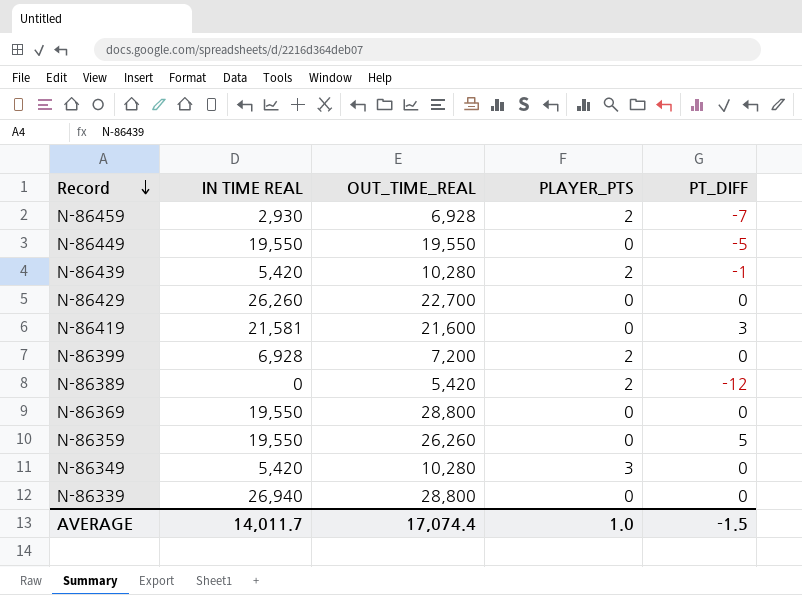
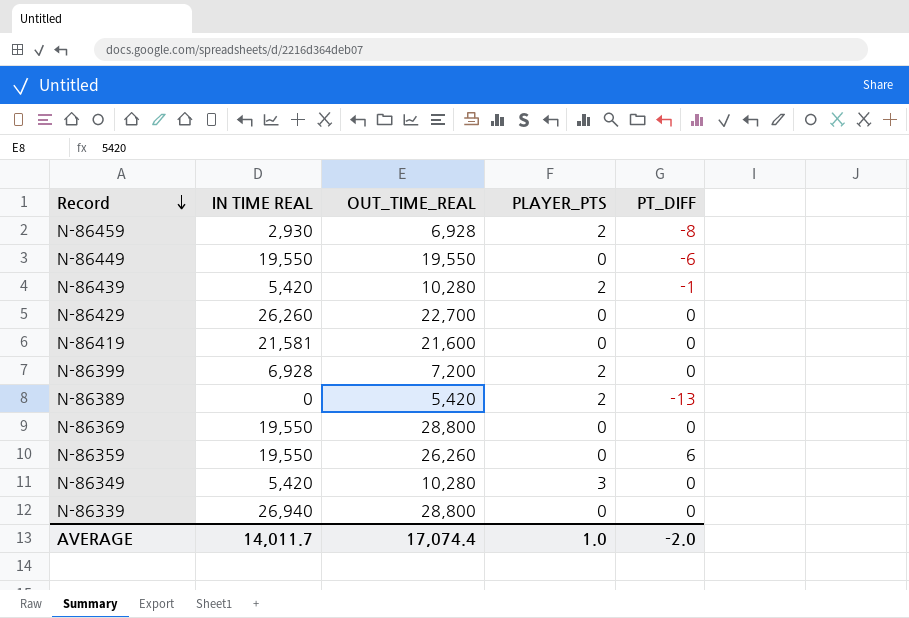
N-86459 | PT_DIFF: -7 -> -8
N-86449 | PT_DIFF: -5 -> -6
N-86419 | PT_DIFF: 3 -> 0
N-86389 | PT_DIFF: -12 -> -13
N-86359 | PT_DIFF: 5 -> 6
AVERAGE | PT_DIFF: -1.5 -> -2.0

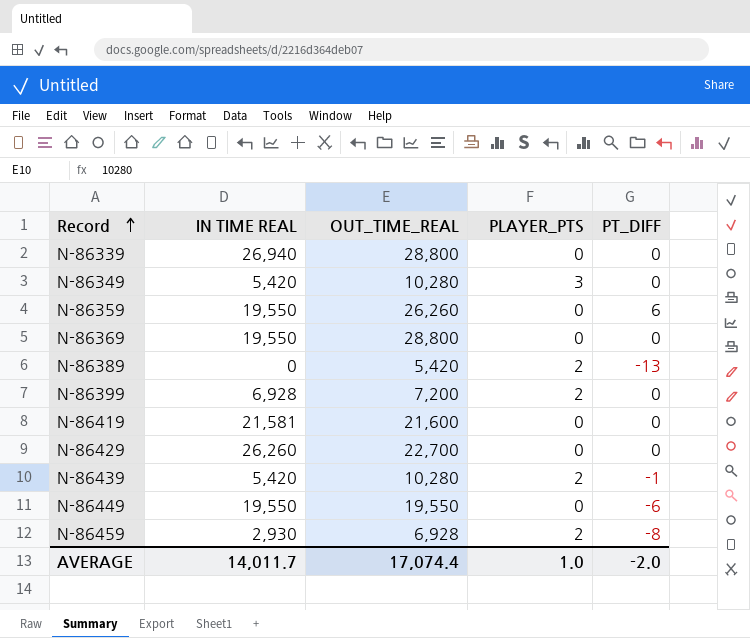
row order: Record descending -> Record ascending

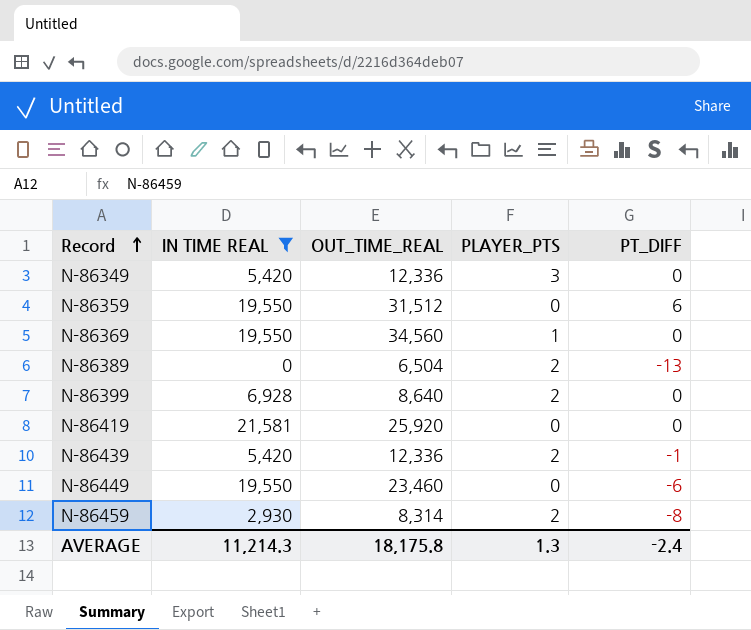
filter: none -> IN TIME REAL <= 21,581
N-86349 | OUT_TIME_REAL: 10,280 -> 12,336
N-86359 | OUT_TIME_REAL: 26,260 -> 31,512
N-86369 | OUT_TIME_REAL: 28,800 -> 34,560
N-86369 | PLAYER_PTS: 0 -> 1
N-86389 | OUT_TIME_REAL: 5,420 -> 6,504
N-86399 | OUT_TIME_REAL: 7,200 -> 8,640
N-86419 | OUT_TIME_REAL: 21,600 -> 25,920
N-86439 | OUT_TIME_REAL: 10,280 -> 12,336
N-86449 | OUT_TIME_REAL: 19,550 -> 23,460
N-86459 | OUT_TIME_REAL: 6,928 -> 8,314
AVERAGE | IN TIME REAL: 14,011.7 -> 11,214.3
AVERAGE | OUT_TIME_REAL: 17,074.4 -> 18,175.8
AVERAGE | PLAYER_PTS: 1.0 -> 1.3
AVERAGE | PT_DIFF: -2.0 -> -2.4

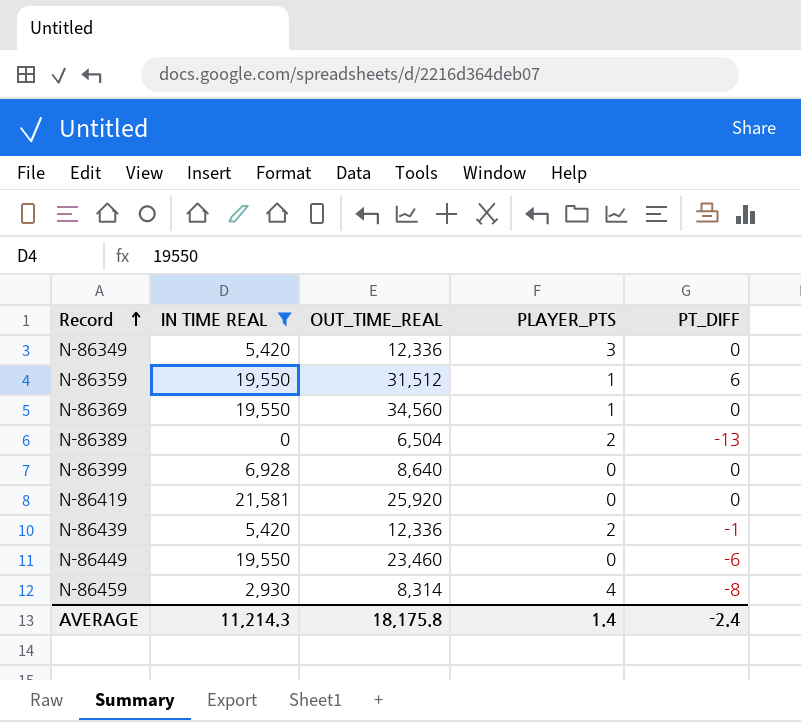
N-86359 | PLAYER_PTS: 0 -> 1
N-86399 | PLAYER_PTS: 2 -> 0
N-86459 | PLAYER_PTS: 2 -> 4
AVERAGE | PLAYER_PTS: 1.3 -> 1.4

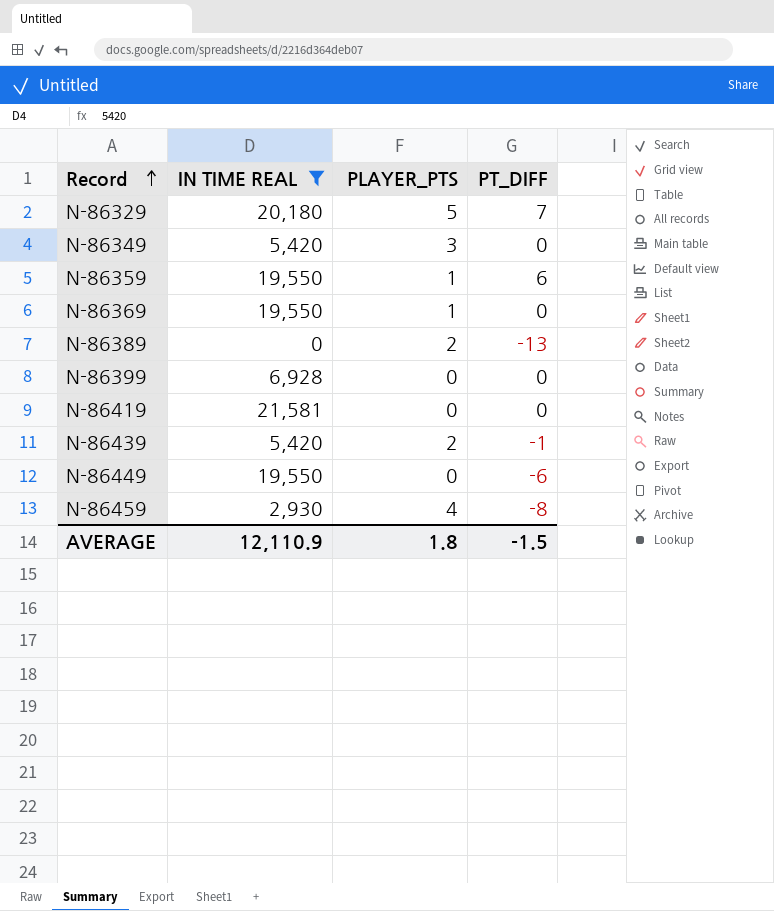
column OUT_TIME_REAL | position: 3 -> none
row N-86329: none -> 20,180 | 5 | 7
AVERAGE | IN TIME REAL: 11,214.3 -> 12,110.9
AVERAGE | PLAYER_PTS: 1.4 -> 1.8
AVERAGE | PT_DIFF: -2.4 -> -1.5

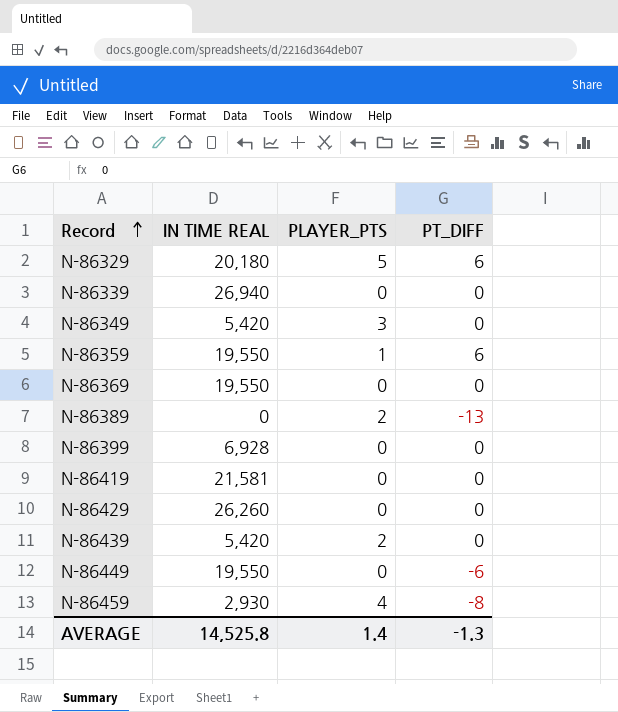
filter: IN TIME REAL <= 21,581 -> none
N-86329 | PT_DIFF: 7 -> 6
N-86369 | PLAYER_PTS: 1 -> 0
N-86439 | PT_DIFF: -1 -> 0
AVERAGE | IN TIME REAL: 12,110.9 -> 14,525.8
AVERAGE | PLAYER_PTS: 1.8 -> 1.4
AVERAGE | PT_DIFF: -1.5 -> -1.3

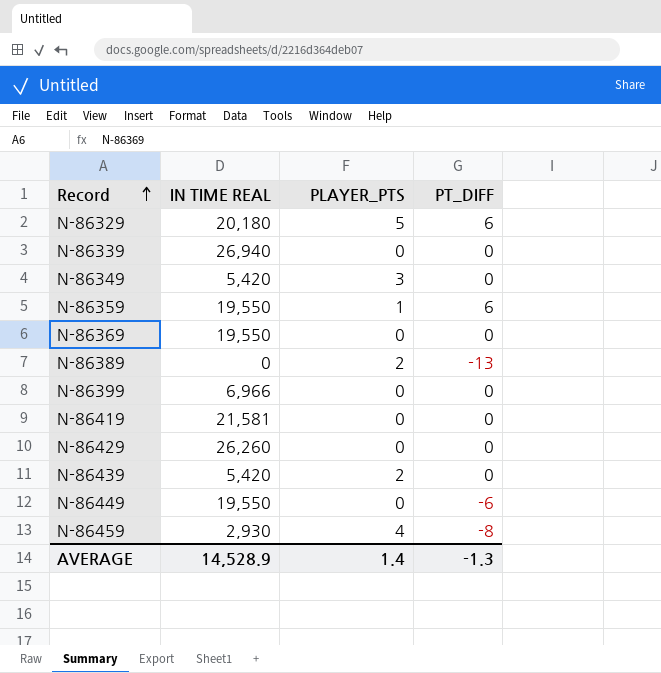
N-86399 | IN TIME REAL: 6,928 -> 6,966
AVERAGE | IN TIME REAL: 14,525.8 -> 14,528.9

